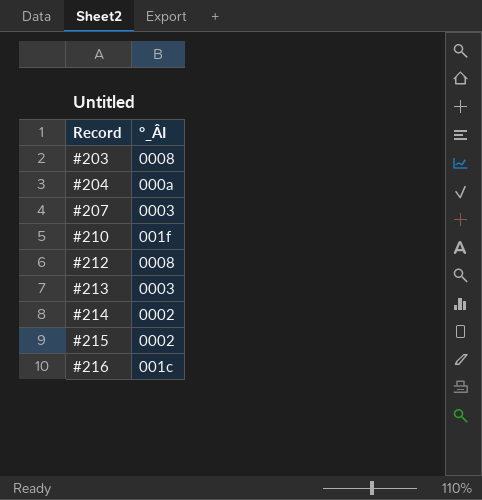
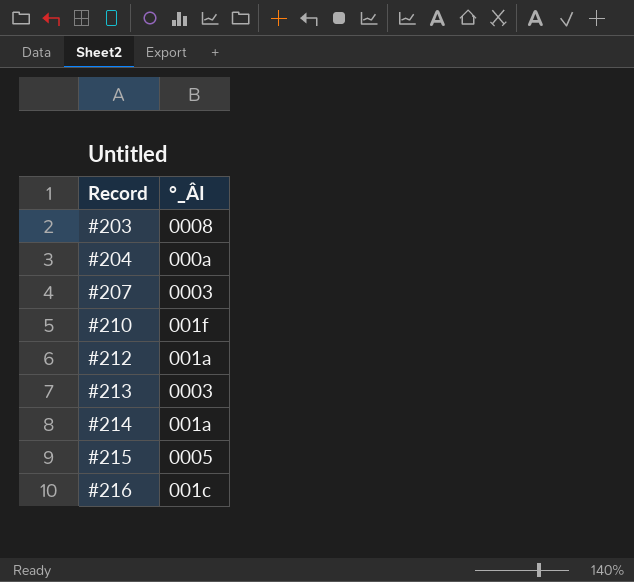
#212 | °_ÂI: 0008 -> 001a
#214 | °_ÂI: 0002 -> 001a
#215 | °_ÂI: 0002 -> 0005

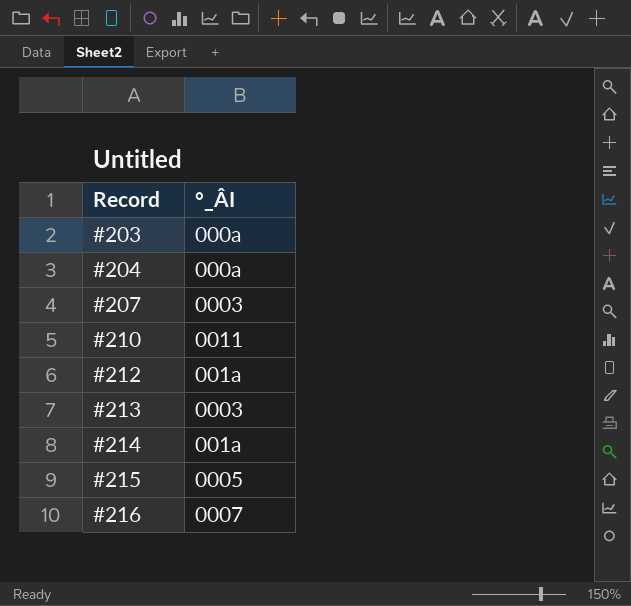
#203 | °_ÂI: 0008 -> 000a
#210 | °_ÂI: 001f -> 0011
#216 | °_ÂI: 001c -> 0007

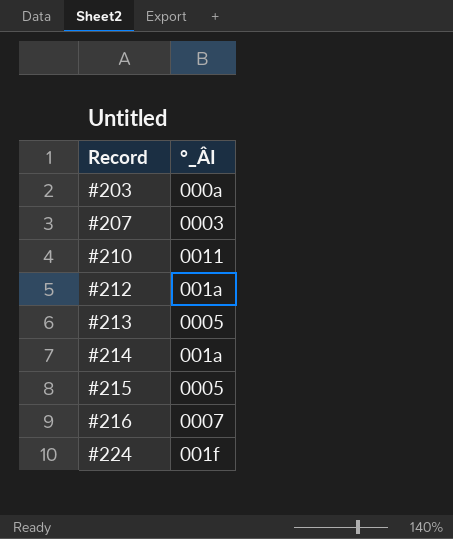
row #204: 000a -> none
#213 | °_ÂI: 0003 -> 0005
row #224: none -> 001f

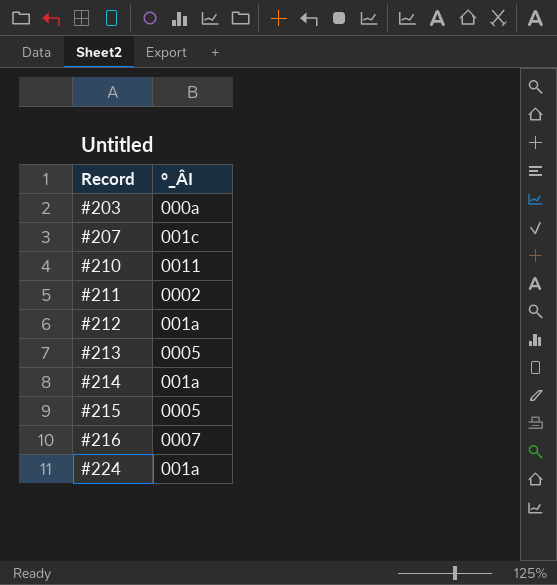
#207 | °_ÂI: 0003 -> 001c
row #211: none -> 0002
#224 | °_ÂI: 001f -> 001a

